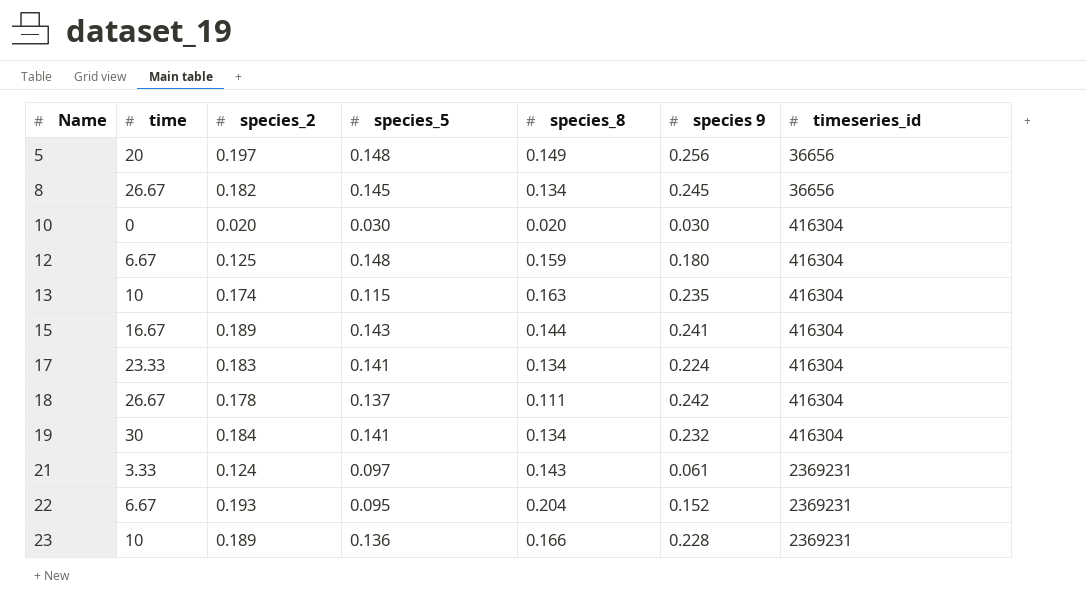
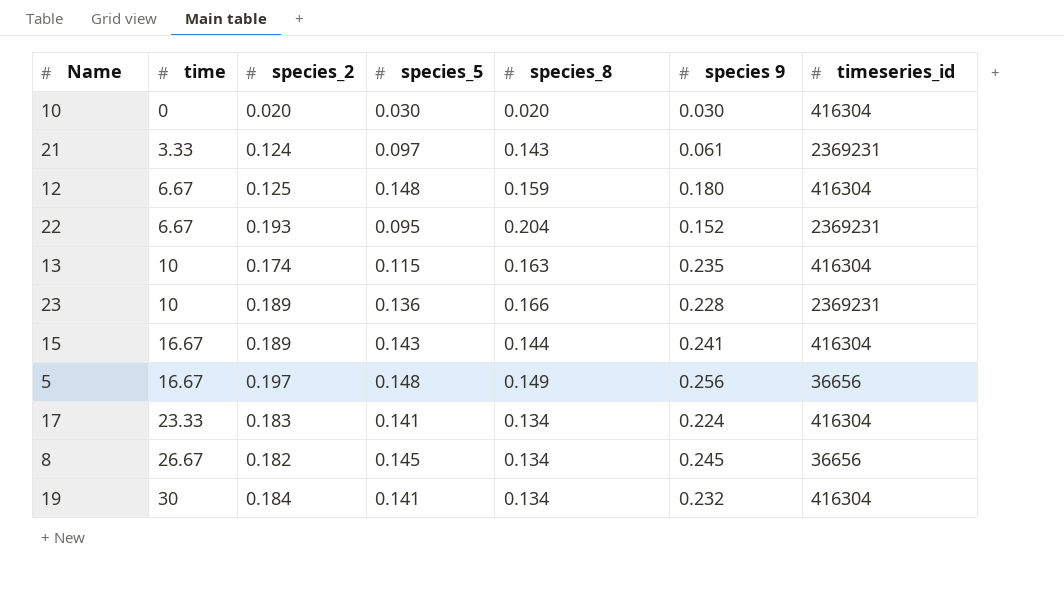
row order: Name ascending -> time ascending
row 18: 26.67 | 0.178 | 0.137 | 0.111 | 0.242 | 416304 -> none
5 | time: 20 -> 16.67

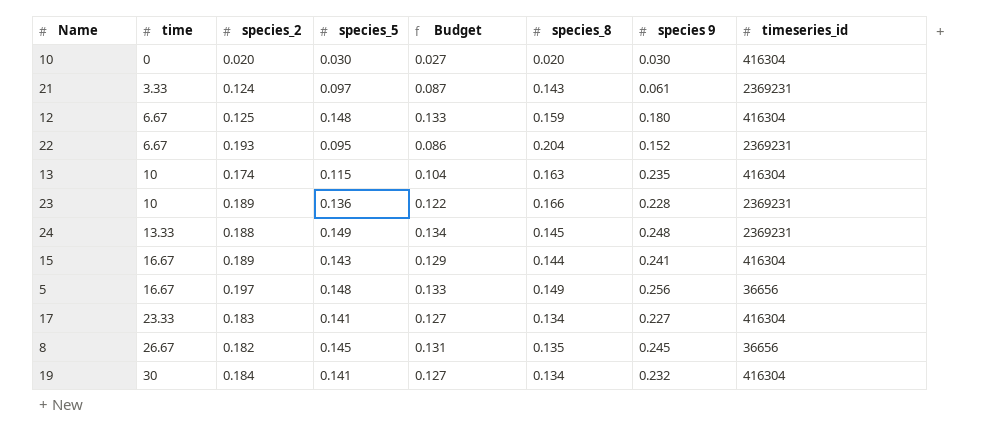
column Budget | formula: none -> [species_5] * 0.9
row 24: none -> 13.33 | 0.188 | 0.149 | 0.134 | 0.145 | 0.248 | 2369231
17 | species 9: 0.224 -> 0.227
8 | species_8: 0.134 -> 0.135

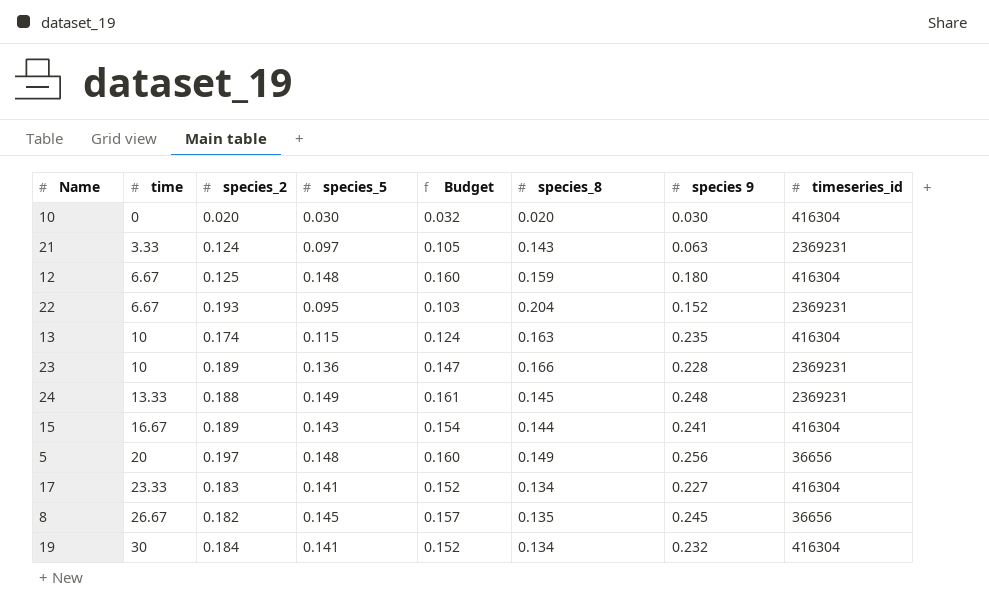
column Budget | formula: [species_5] * 0.9 -> [species_5] * 1.08
21 | species 9: 0.061 -> 0.063
5 | time: 16.67 -> 20

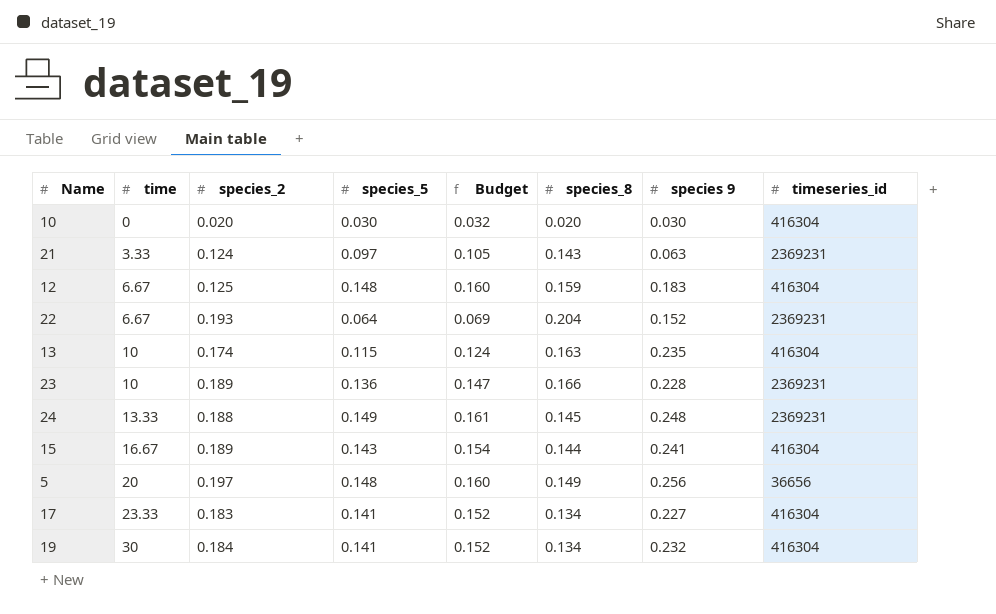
row 8: 26.67 | 0.182 | 0.145 | 0.157 | 0.135 | 0.245 | 36656 -> none
12 | species 9: 0.180 -> 0.183
22 | species_5: 0.095 -> 0.064
22 | Budget: 0.103 -> 0.069

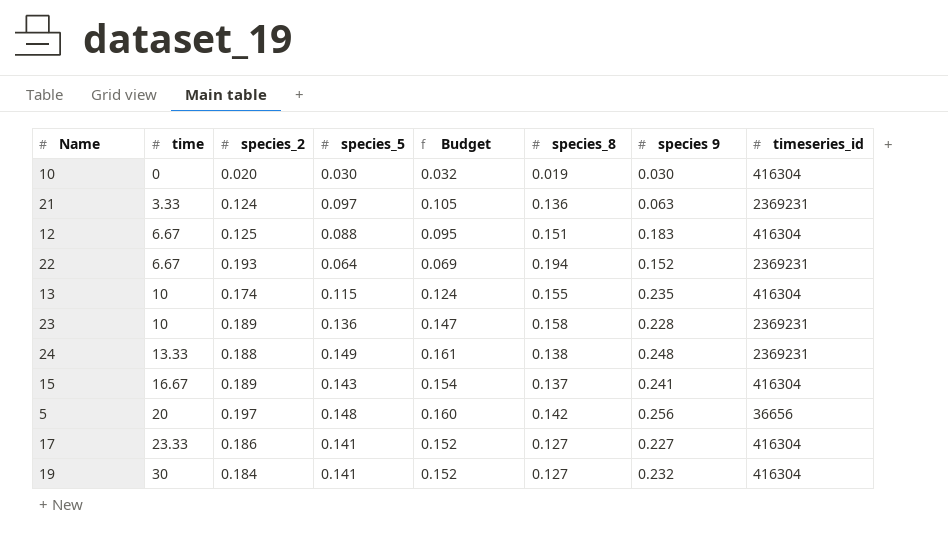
10 | species_8: 0.020 -> 0.019
21 | species_8: 0.143 -> 0.136
12 | species_5: 0.148 -> 0.088
12 | Budget: 0.160 -> 0.095
12 | species_8: 0.159 -> 0.151
22 | species_8: 0.204 -> 0.194
13 | species_8: 0.163 -> 0.155
23 | species_8: 0.166 -> 0.158
24 | species_8: 0.145 -> 0.138
15 | species_8: 0.144 -> 0.137
5 | species_8: 0.149 -> 0.142
17 | species_2: 0.183 -> 0.186
17 | species_8: 0.134 -> 0.127
19 | species_8: 0.134 -> 0.127

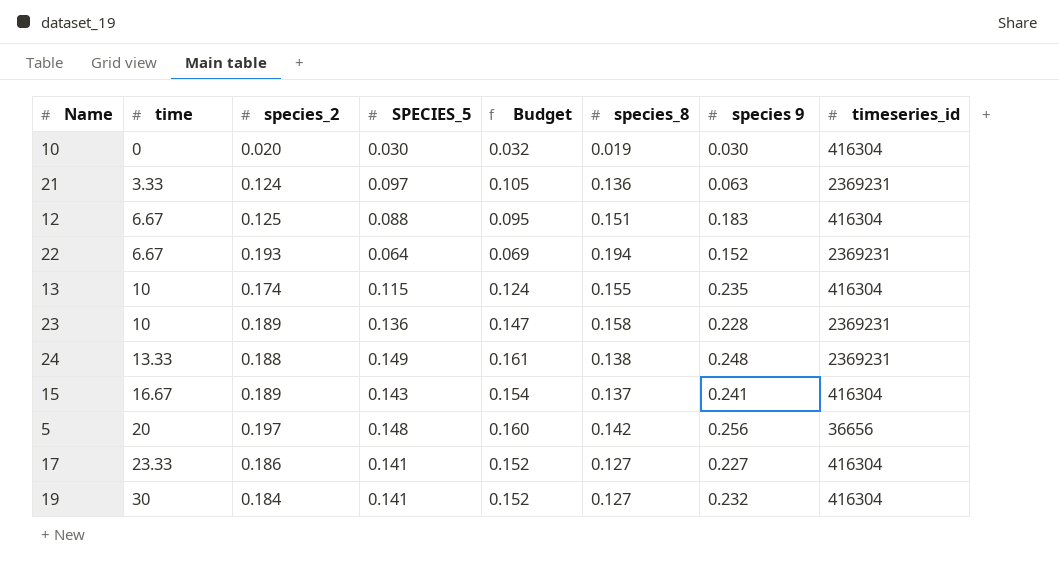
column name: species_5 -> SPECIES_5

